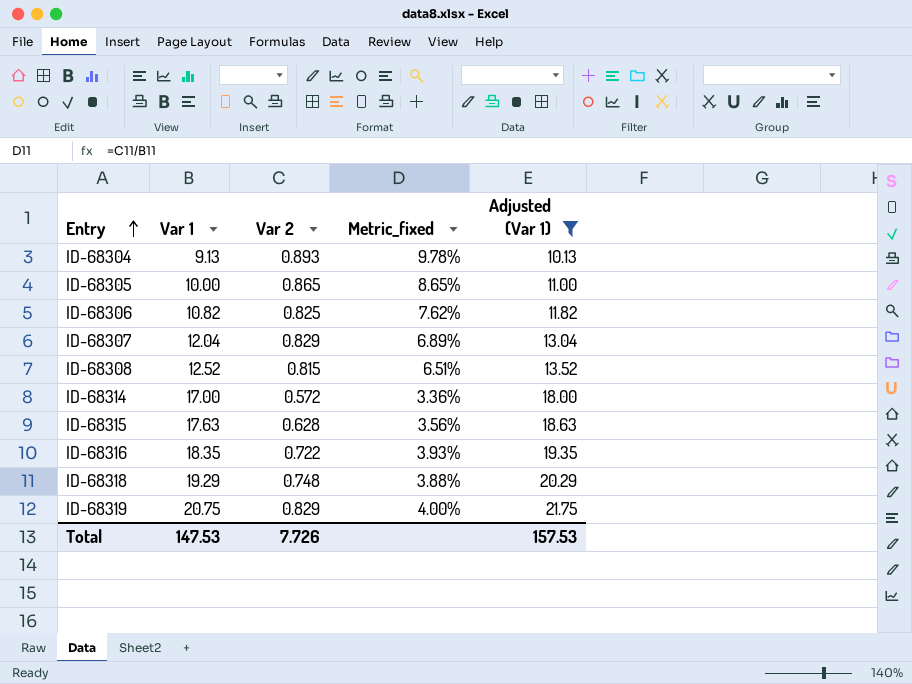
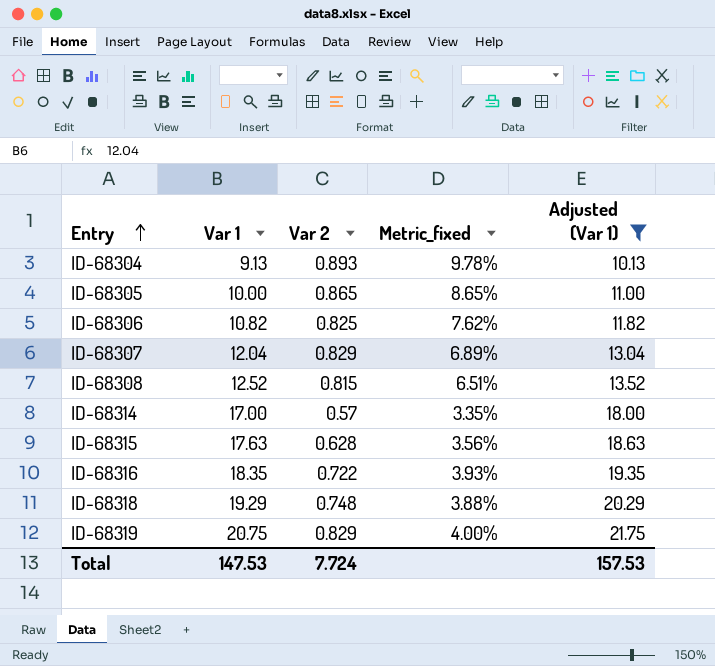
ID-68314 | Var 2: 0.572 -> 0.57
ID-68314 | Metric_fixed: 3.36% -> 3.35%
Total | Var 2: 7.726 -> 7.724

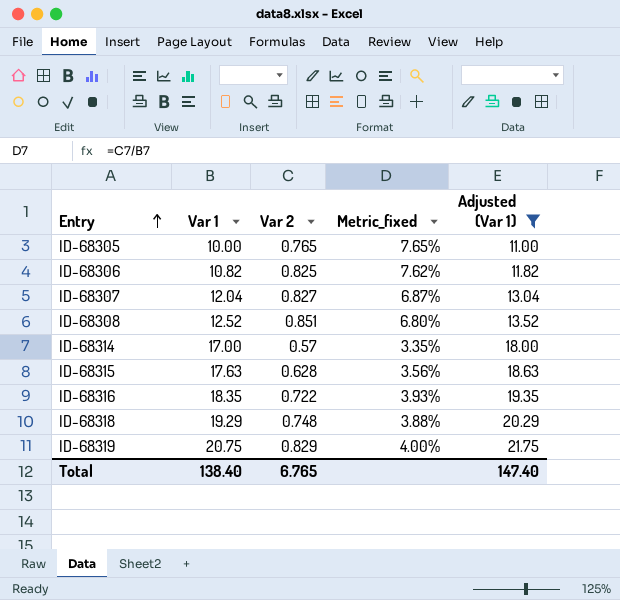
row ID-68304: 9.13 | 0.893 | 9.78% | 10.13 -> none
ID-68305 | Var 2: 0.865 -> 0.765
ID-68305 | Metric_fixed: 8.65% -> 7.65%
ID-68307 | Var 2: 0.829 -> 0.827
ID-68307 | Metric_fixed: 6.89% -> 6.87%
ID-68308 | Var 2: 0.815 -> 0.851
ID-68308 | Metric_fixed: 6.51% -> 6.80%
Total | Var 1: 147.53 -> 138.40
Total | Var 2: 7.724 -> 6.765
Total | Adjusted (Var 1): 157.53 -> 147.40

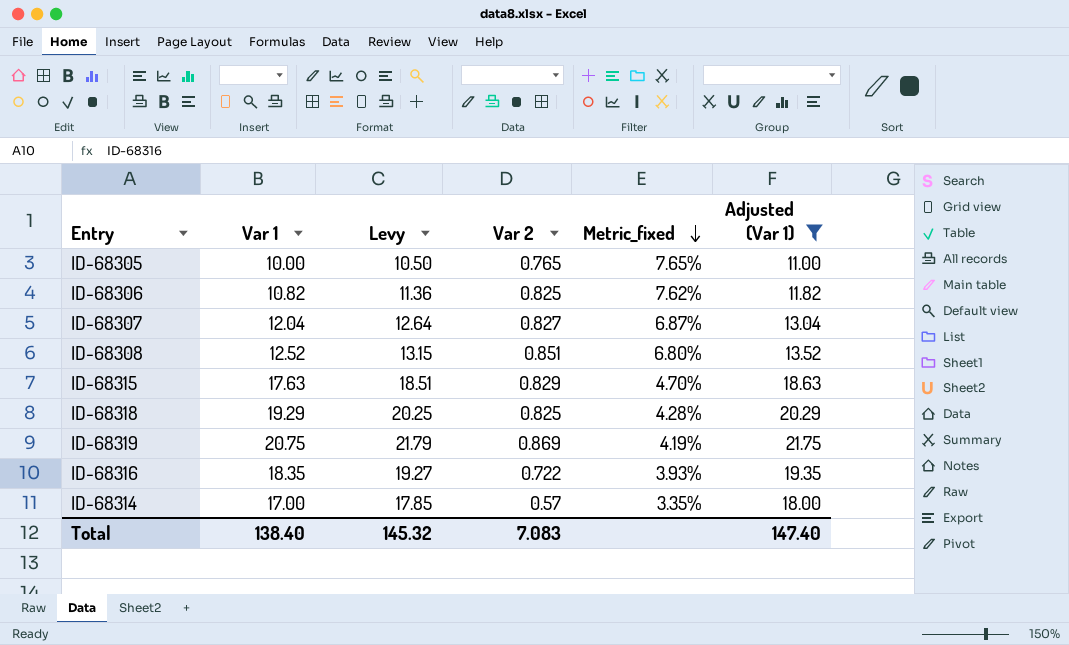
row order: Entry ascending -> Metric_fixed descending
column Levy | formula: none -> [Var 1] * 1.05
ID-68315 | Var 2: 0.628 -> 0.829
ID-68315 | Metric_fixed: 3.56% -> 4.70%
ID-68318 | Var 2: 0.748 -> 0.825
ID-68318 | Metric_fixed: 3.88% -> 4.28%
ID-68319 | Var 2: 0.829 -> 0.869
ID-68319 | Metric_fixed: 4.00% -> 4.19%
Total | Var 2: 6.765 -> 7.083

